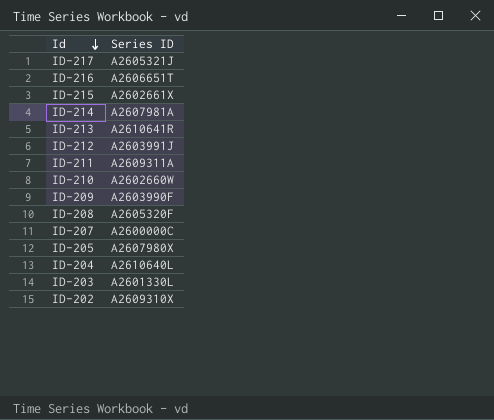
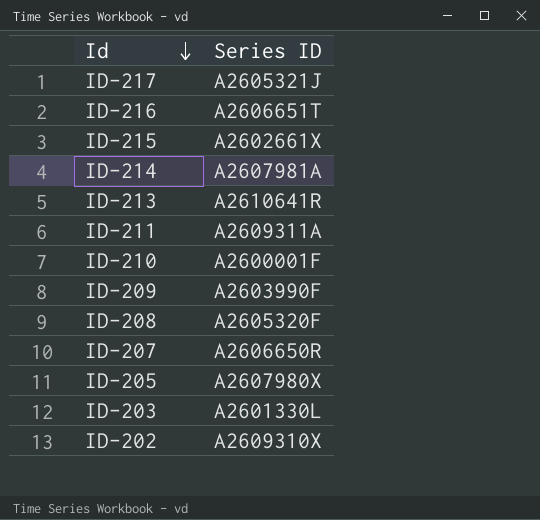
row ID-212: A2603991J -> none
row ID-204: A2610640L -> none
ID-210 | Series ID: A2602660W -> A2600001F
ID-207 | Series ID: A2600000C -> A2606650R

